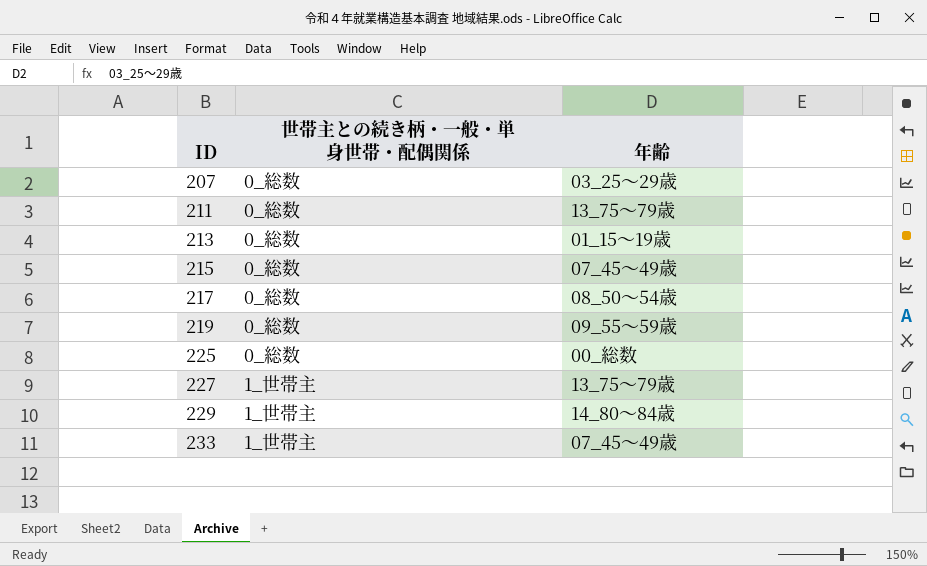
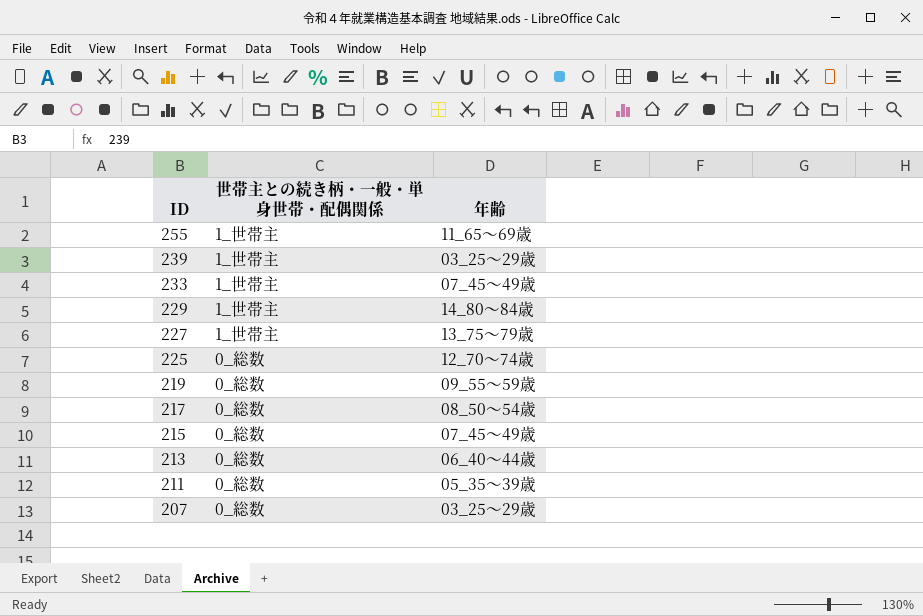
row order: ID ascending -> ID descending
row 255: none -> 1_世帯主 | 11_65～69歳
row 239: none -> 1_世帯主 | 03_25～29歳
225 | 年齢: 00_総数 -> 12_70～74歳
213 | 年齢: 01_15～19歳 -> 06_40～44歳
211 | 年齢: 13_75～79歳 -> 05_35～39歳

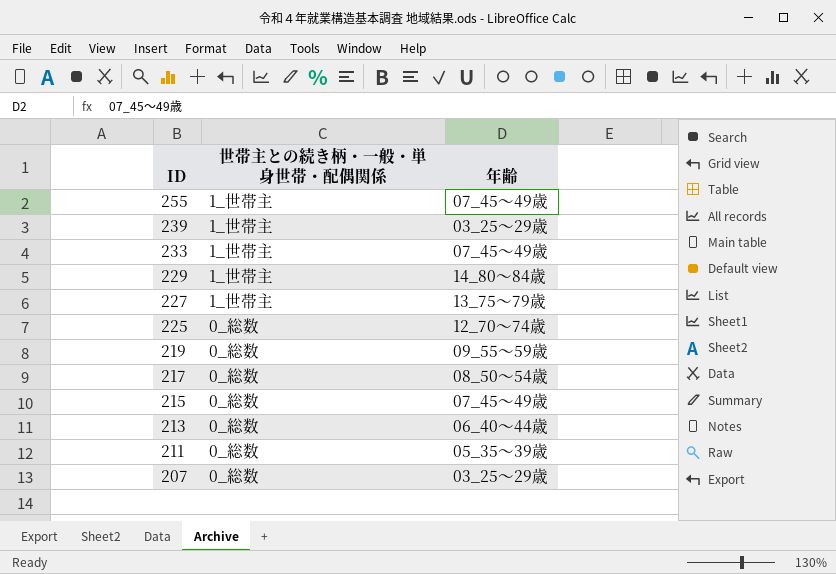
255 | 年齢: 11_65～69歳 -> 07_45～49歳

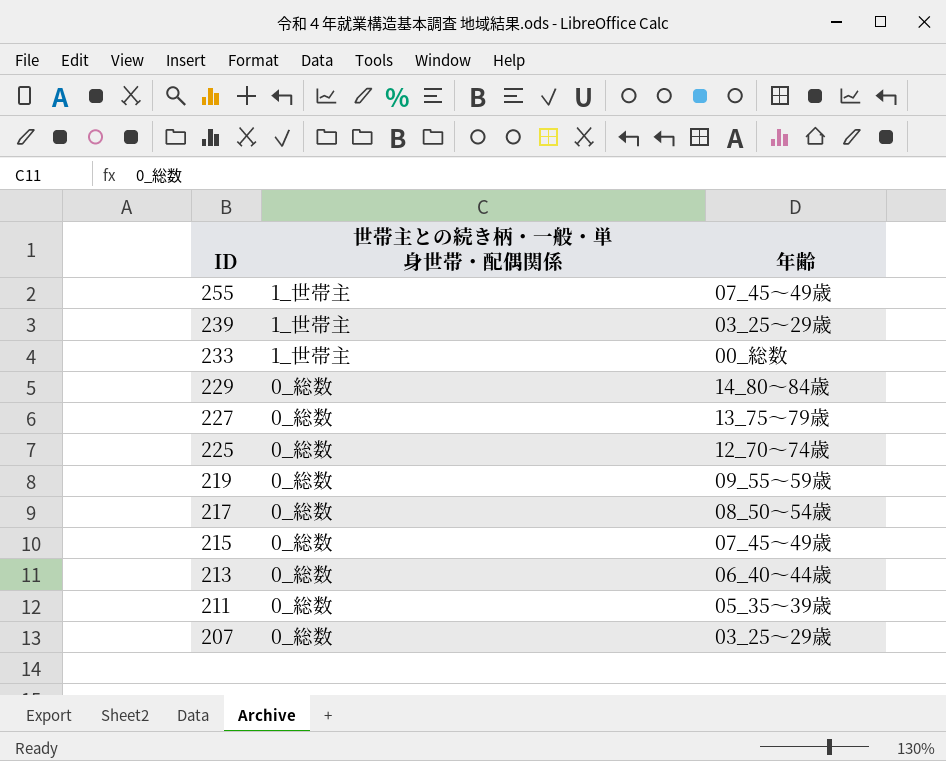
233 | 年齢: 07_45～49歳 -> 00_総数
229 | 世帯主との続き柄・一般・単身世帯・配偶関係: 1_世帯主 -> 0_総数
227 | 世帯主との続き柄・一般・単身世帯・配偶関係: 1_世帯主 -> 0_総数

